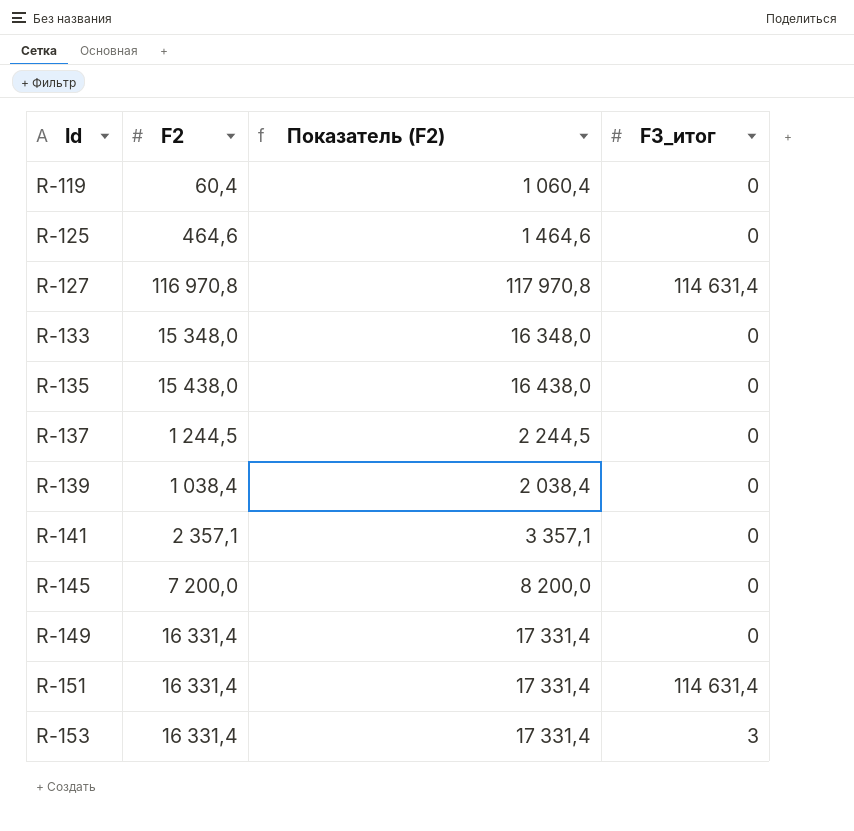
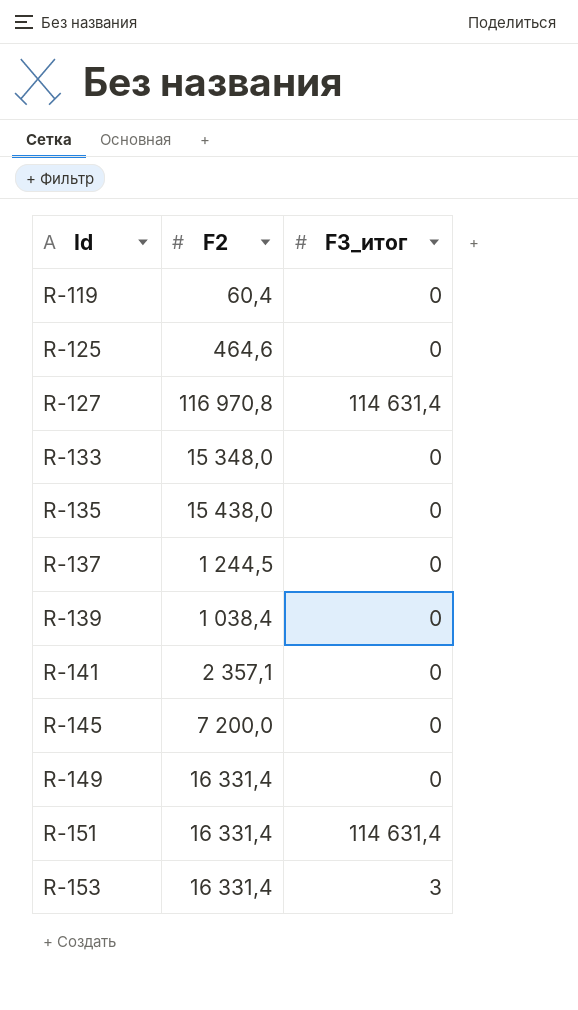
column Показатель (F2) | formula: [F2] + 1000 -> none

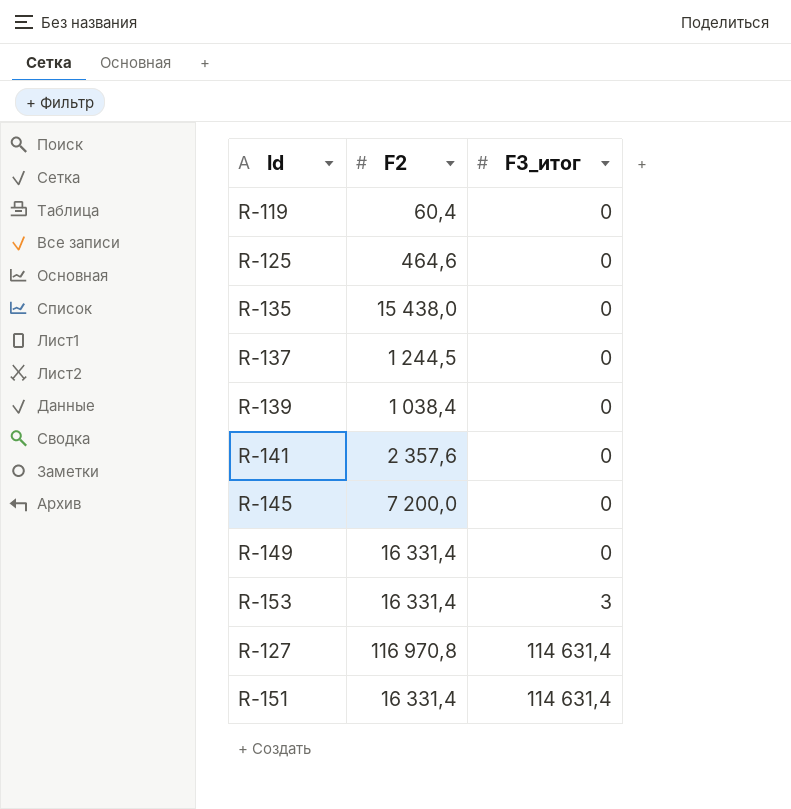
row order: Id ascending -> F3_итог ascending
row R-133: 15 348,0 | 0 -> none
R-141 | F2: 2 357,1 -> 2 357,6

